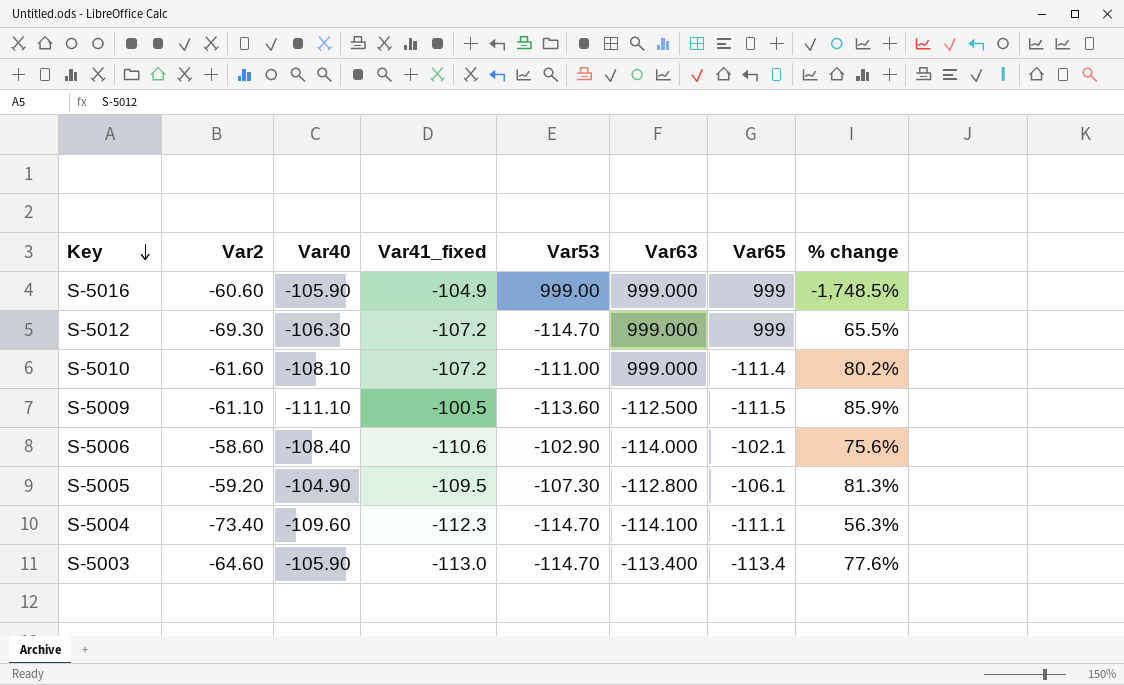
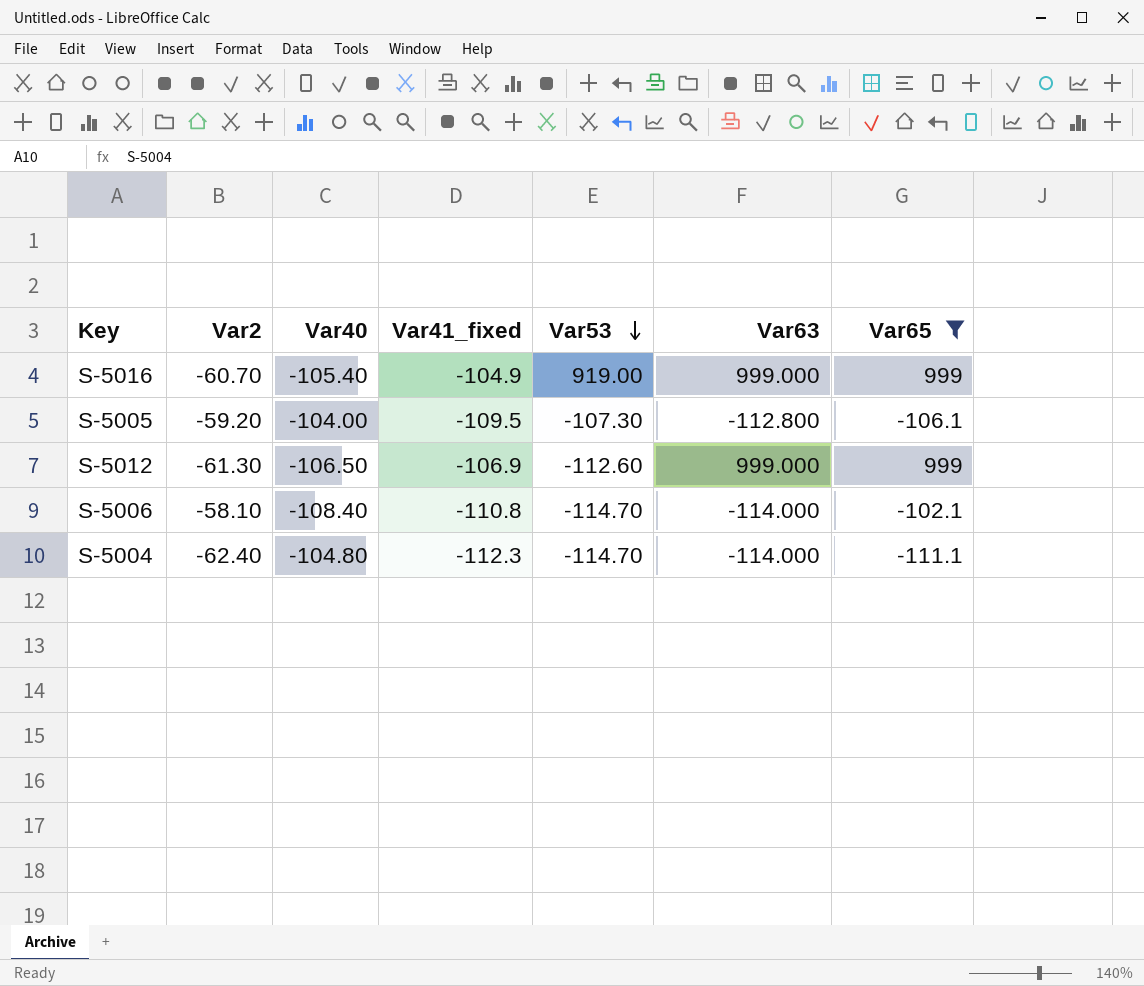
filter: none -> Var65 >= -111.1
row order: Key descending -> Var53 descending
column % change | formula: ([Var53] - [Var2]) / [Var2] -> none
S-5016 | Var2: -60.60 -> -60.70
S-5016 | Var40: -105.90 -> -105.40
S-5016 | Var53: 999.00 -> 919.00
S-5005 | Var40: -104.90 -> -104.00
S-5012 | Var2: -69.30 -> -61.30
S-5012 | Var40: -106.30 -> -106.50
S-5012 | Var41_fixed: -107.2 -> -106.9
S-5012 | Var53: -114.70 -> -112.60
S-5006 | Var2: -58.60 -> -58.10
S-5006 | Var41_fixed: -110.6 -> -110.8
S-5006 | Var53: -102.90 -> -114.70
S-5004 | Var2: -73.40 -> -62.40
S-5004 | Var40: -109.60 -> -104.80
S-5004 | Var63: -114.100 -> -114.000

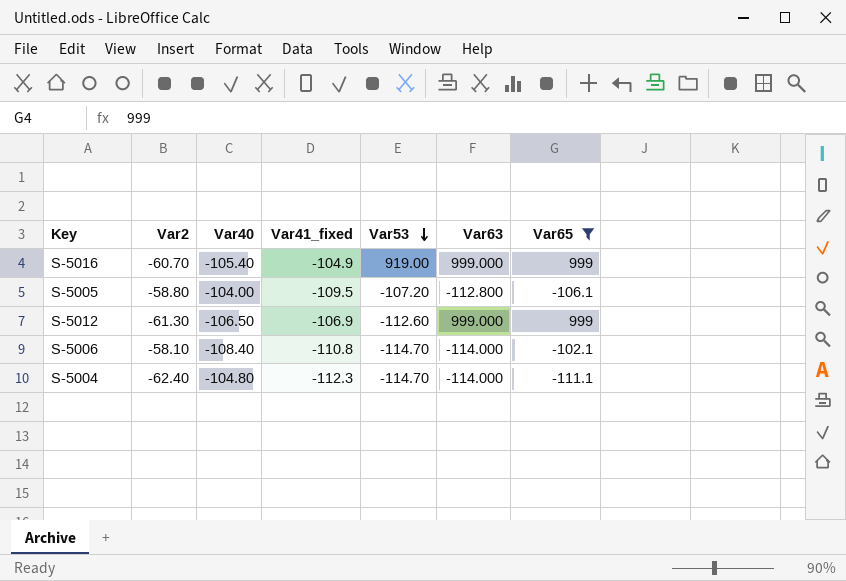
S-5005 | Var2: -59.20 -> -58.80
S-5005 | Var53: -107.30 -> -107.20

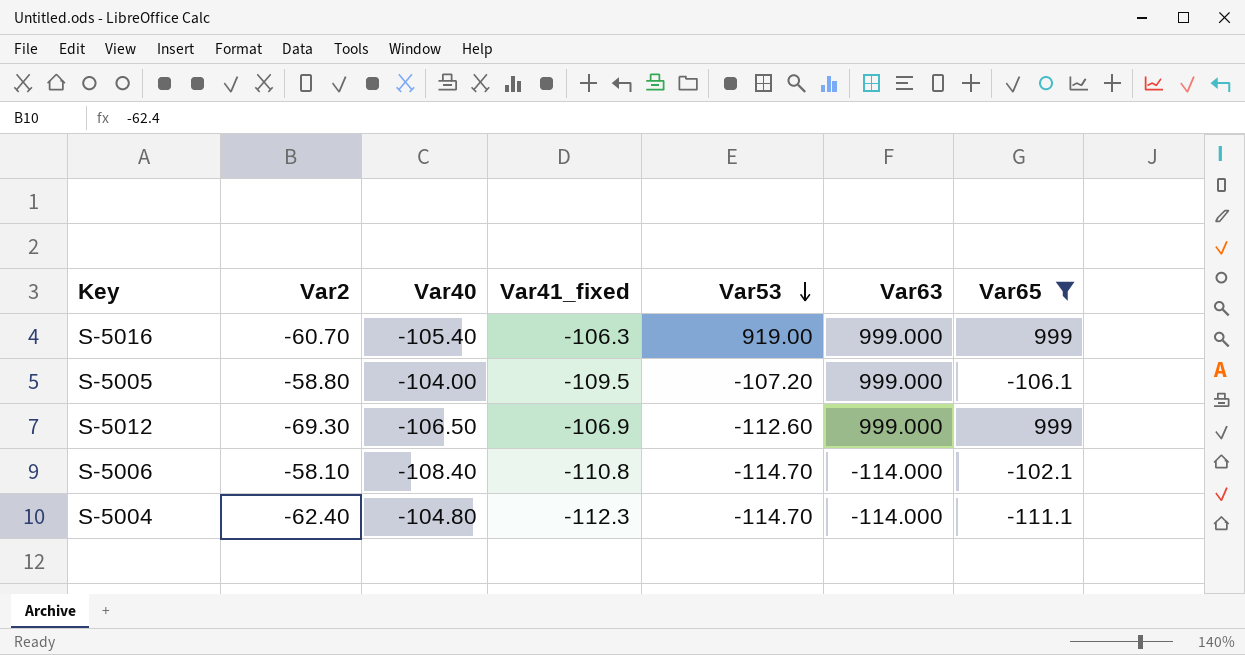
S-5016 | Var41_fixed: -104.9 -> -106.3
S-5005 | Var63: -112.800 -> 999.000
S-5012 | Var2: -61.30 -> -69.30

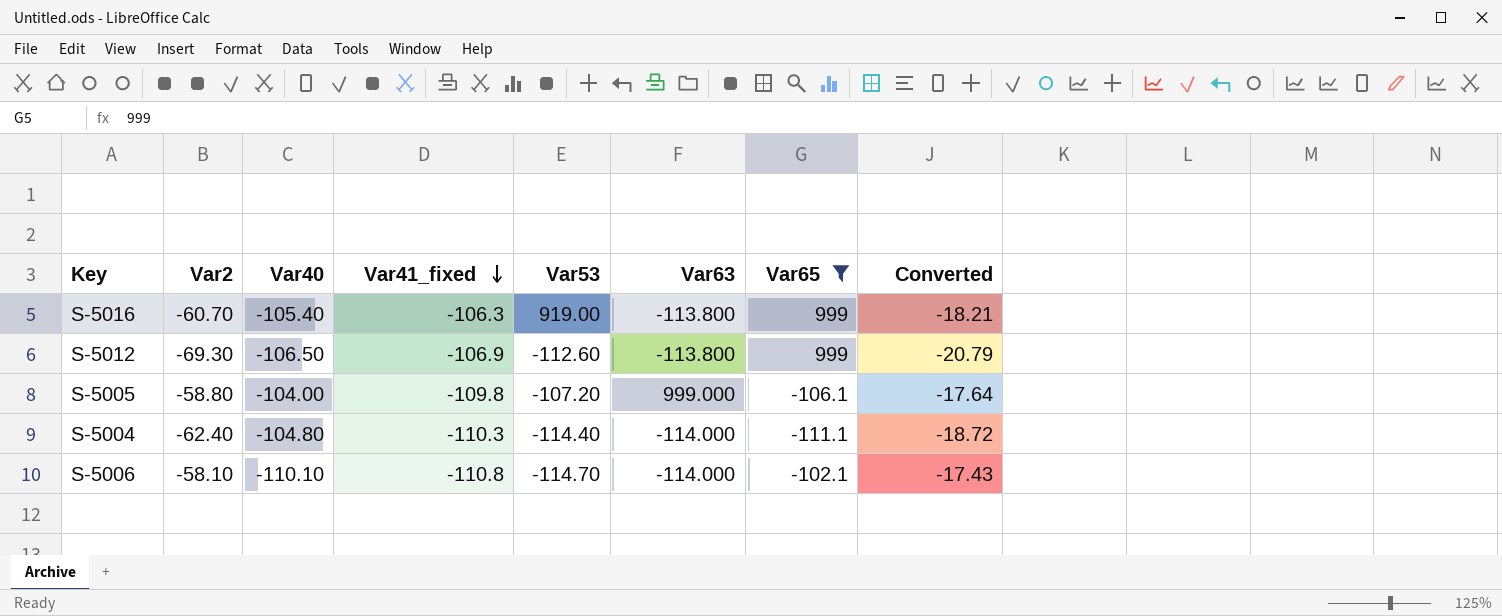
row order: Var53 descending -> Var41_fixed descending
column Converted | formula: none -> [Var2] * 0.3
S-5016 | Var63: 999.000 -> -113.800
S-5012 | Var63: 999.000 -> -113.800
S-5005 | Var41_fixed: -109.5 -> -109.8
S-5004 | Var41_fixed: -112.3 -> -110.3
S-5004 | Var53: -114.70 -> -114.40
S-5006 | Var40: -108.40 -> -110.10

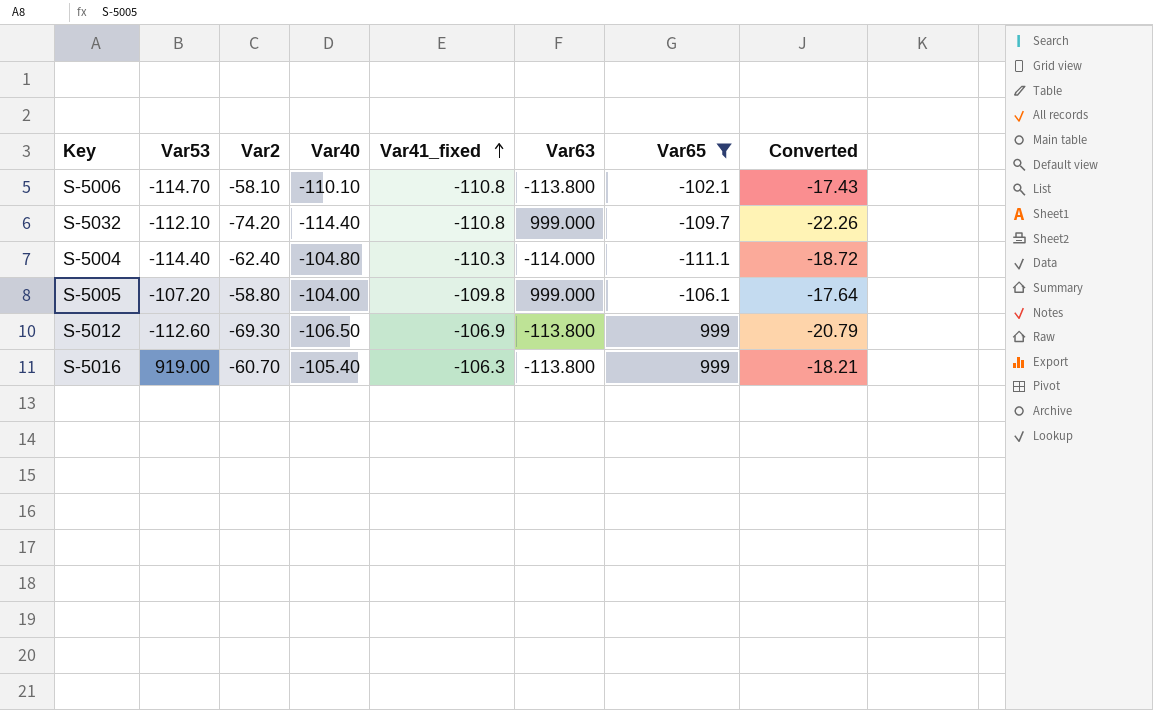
row order: Var41_fixed descending -> Var41_fixed ascending
column Var53 | position: 5 -> 2
S-5006 | Var63: -114.000 -> -113.800
row S-5032: none -> -112.10 | -74.20 | -114.40 | -110.8 | 999.000 | -109.7 | -22.26

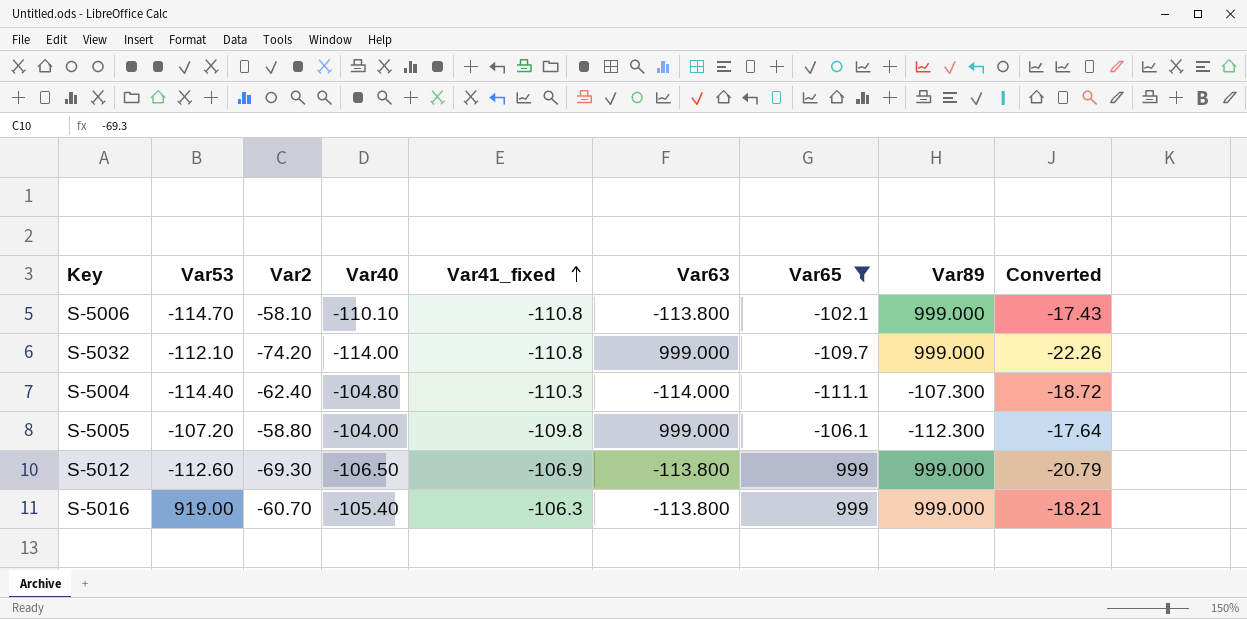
column Var89 | position: none -> 8
S-5032 | Var40: -114.40 -> -114.00

